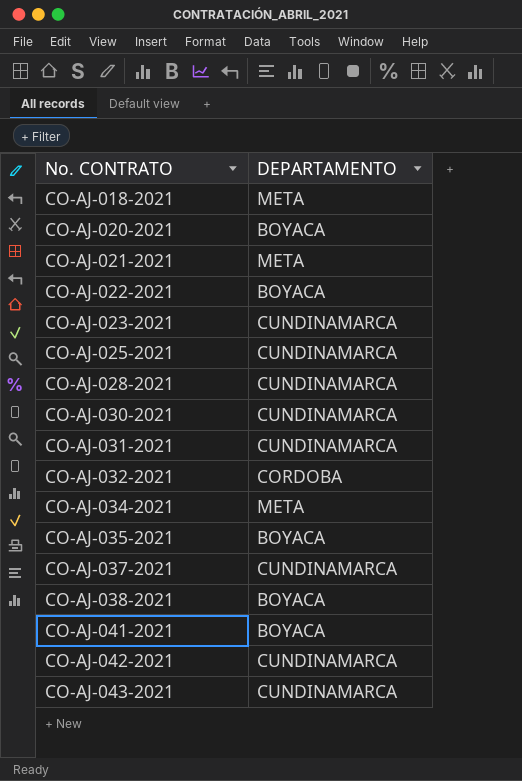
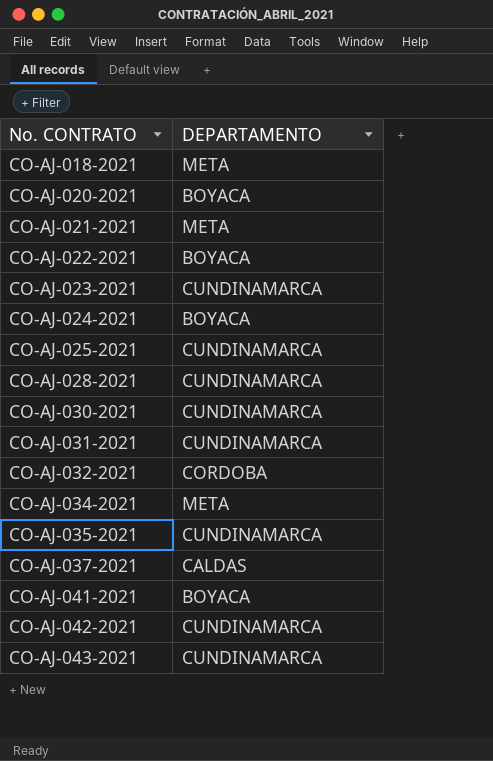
row CO-AJ-038-2021: BOYACA -> none
row CO-AJ-024-2021: none -> BOYACA
CO-AJ-035-2021 | DEPARTAMENTO: BOYACA -> CUNDINAMARCA
CO-AJ-037-2021 | DEPARTAMENTO: CUNDINAMARCA -> CALDAS

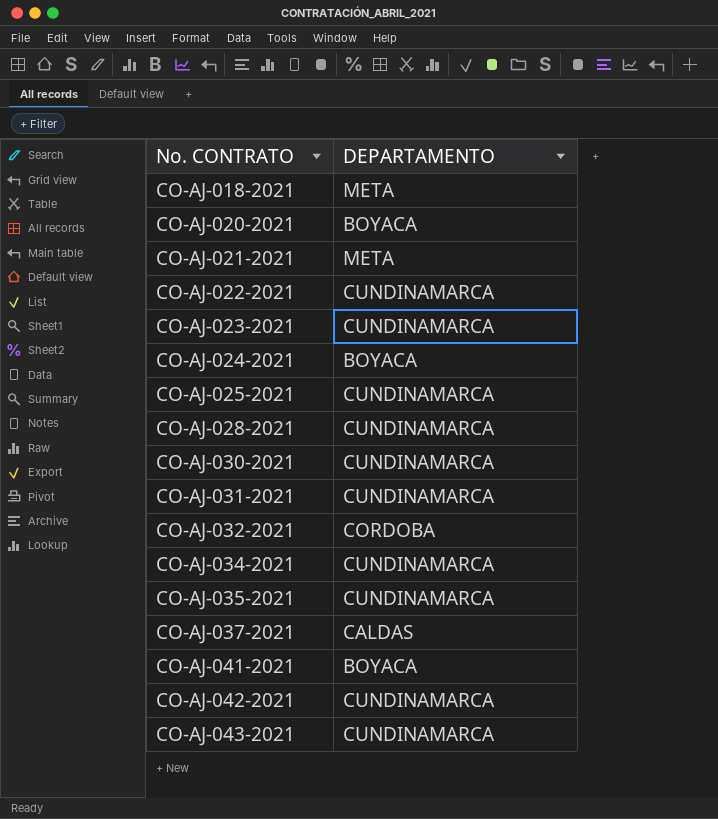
CO-AJ-022-2021 | DEPARTAMENTO: BOYACA -> CUNDINAMARCA
CO-AJ-034-2021 | DEPARTAMENTO: META -> CUNDINAMARCA

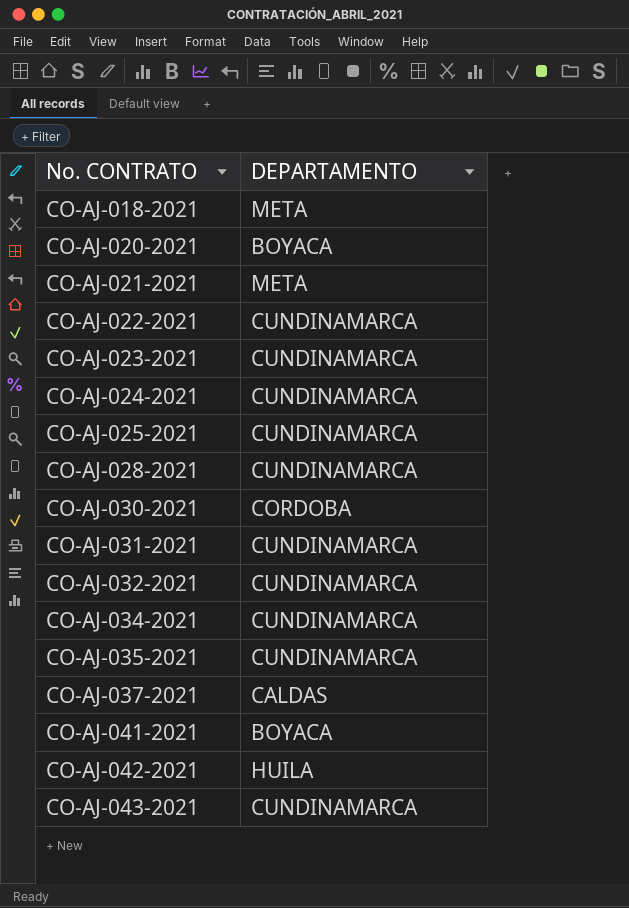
CO-AJ-024-2021 | DEPARTAMENTO: BOYACA -> CUNDINAMARCA
CO-AJ-030-2021 | DEPARTAMENTO: CUNDINAMARCA -> CORDOBA
CO-AJ-032-2021 | DEPARTAMENTO: CORDOBA -> CUNDINAMARCA
CO-AJ-042-2021 | DEPARTAMENTO: CUNDINAMARCA -> HUILA

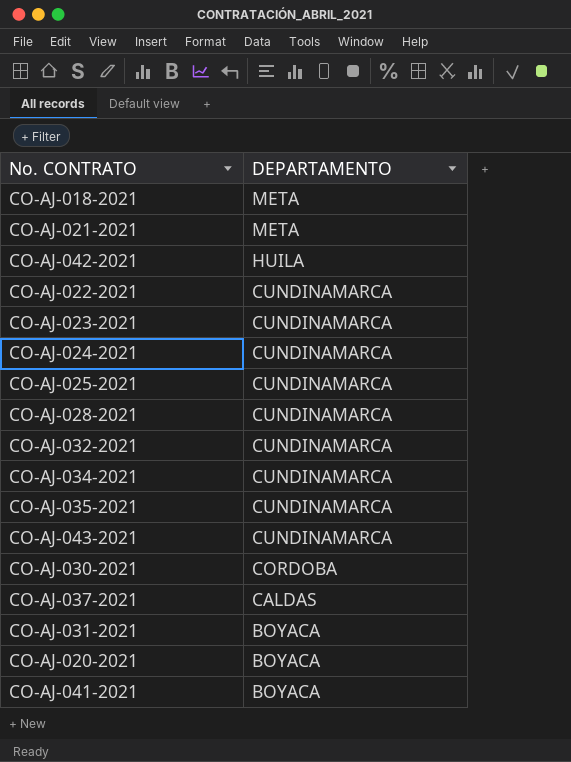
row order: No. CONTRATO ascending -> DEPARTAMENTO descending
CO-AJ-031-2021 | DEPARTAMENTO: CUNDINAMARCA -> BOYACA

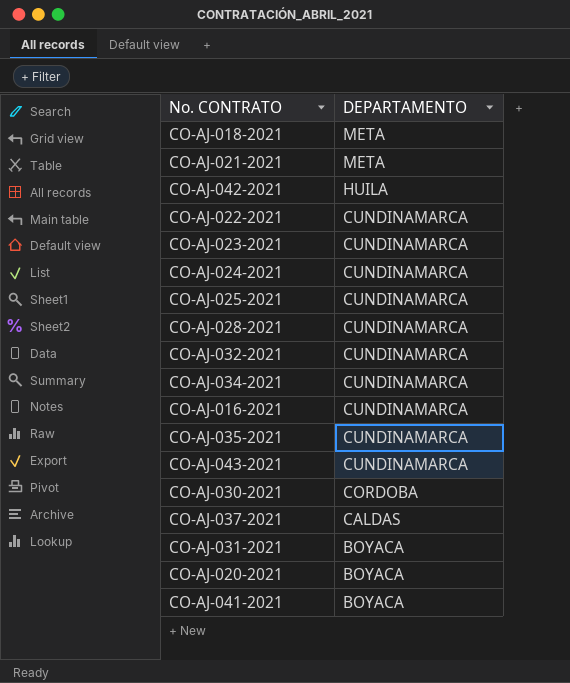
row CO-AJ-016-2021: none -> CUNDINAMARCA

